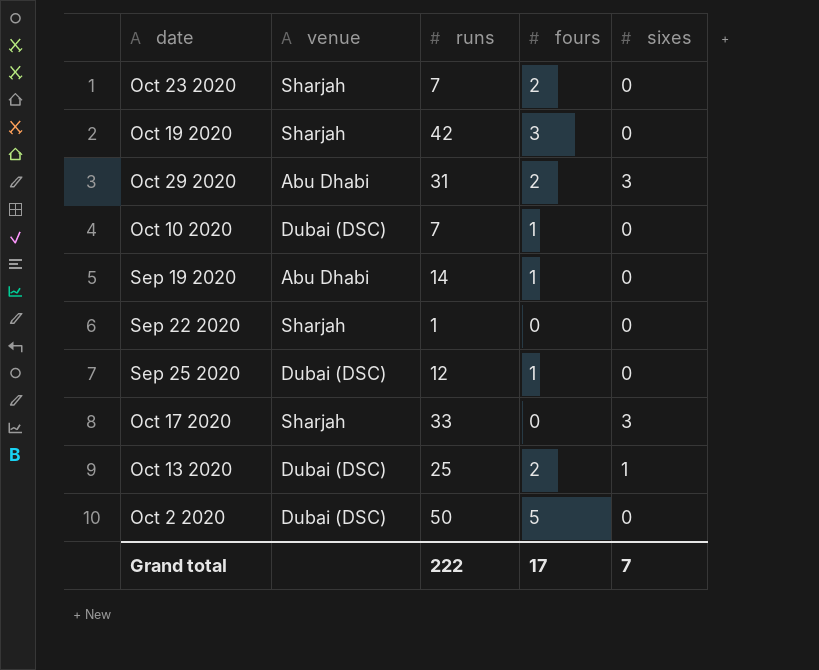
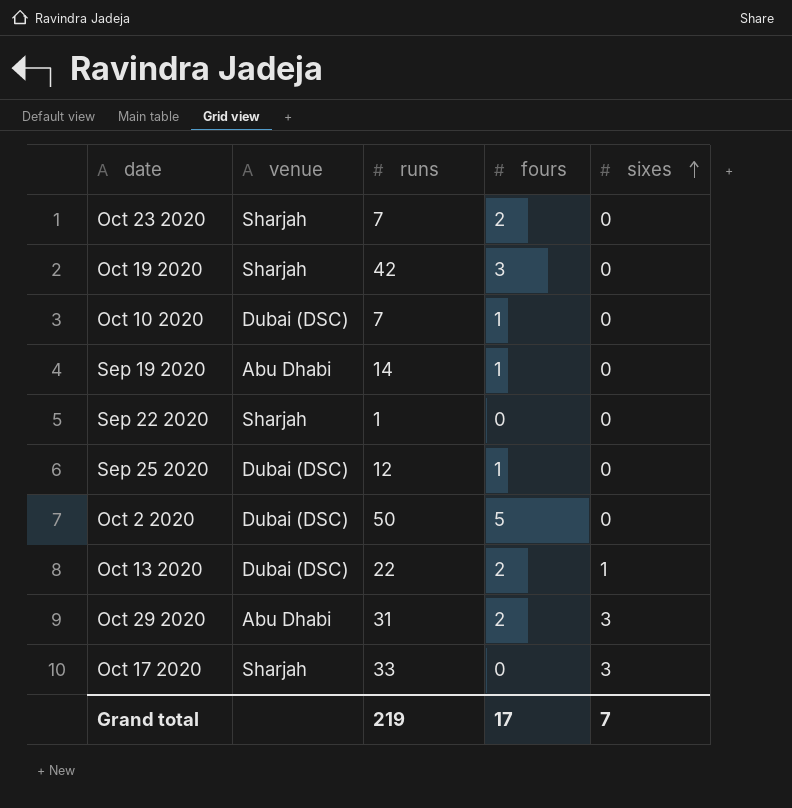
row order: none -> sixes ascending
Oct 13 2020 | runs: 25 -> 22
Grand total | runs: 222 -> 219

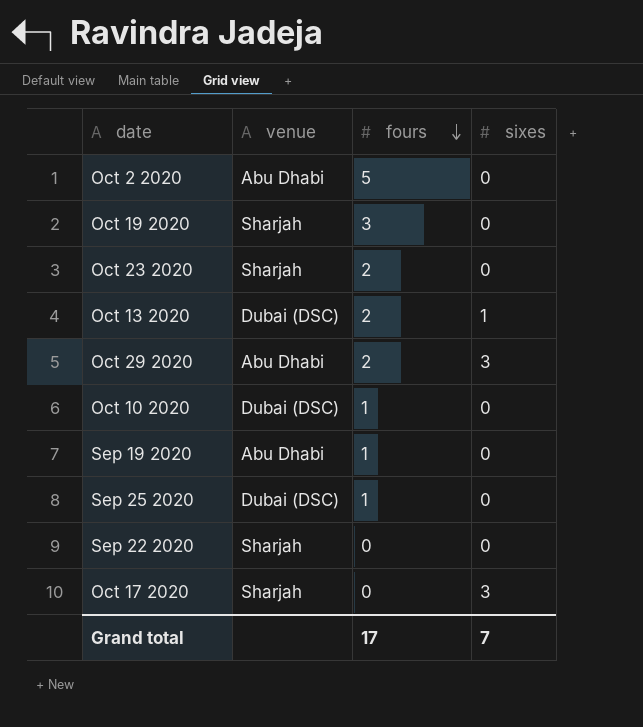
row order: sixes ascending -> fours descending
column runs | position: 3 -> none
Oct 2 2020 | venue: Dubai (DSC) -> Abu Dhabi

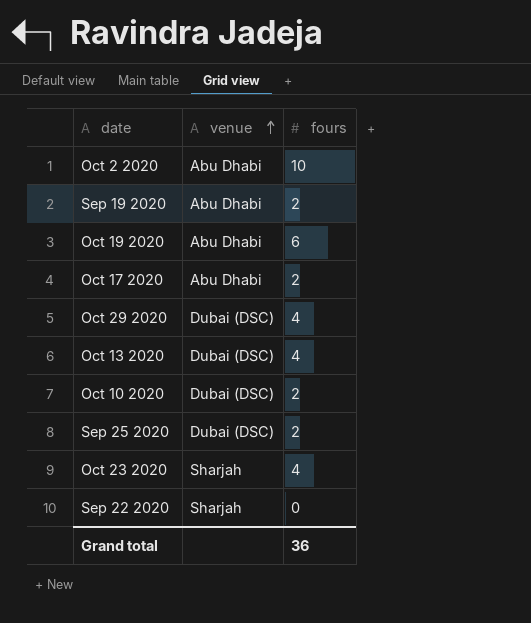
row order: fours descending -> venue ascending
column sixes | position: 4 -> none
Oct 2 2020 | fours: 5 -> 10
Sep 19 2020 | fours: 1 -> 2
Oct 19 2020 | venue: Sharjah -> Abu Dhabi
Oct 19 2020 | fours: 3 -> 6
Oct 17 2020 | venue: Sharjah -> Abu Dhabi
Oct 17 2020 | fours: 0 -> 2
Oct 29 2020 | venue: Abu Dhabi -> Dubai (DSC)
Oct 29 2020 | fours: 2 -> 4
Oct 13 2020 | fours: 2 -> 4
Oct 10 2020 | fours: 1 -> 2
Sep 25 2020 | fours: 1 -> 2
Oct 23 2020 | fours: 2 -> 4
Grand total | fours: 17 -> 36

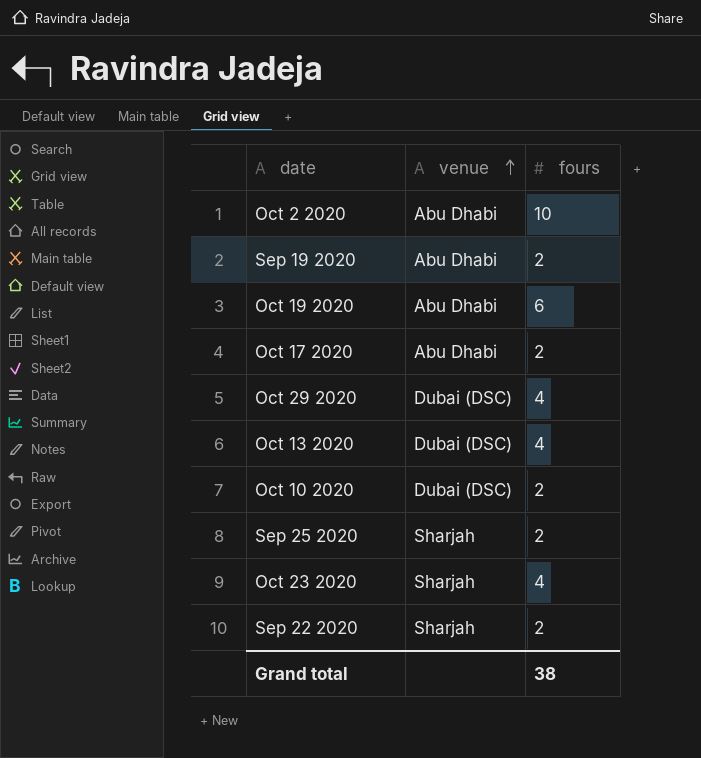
Sep 25 2020 | venue: Dubai (DSC) -> Sharjah
Sep 22 2020 | fours: 0 -> 2
Grand total | fours: 36 -> 38

